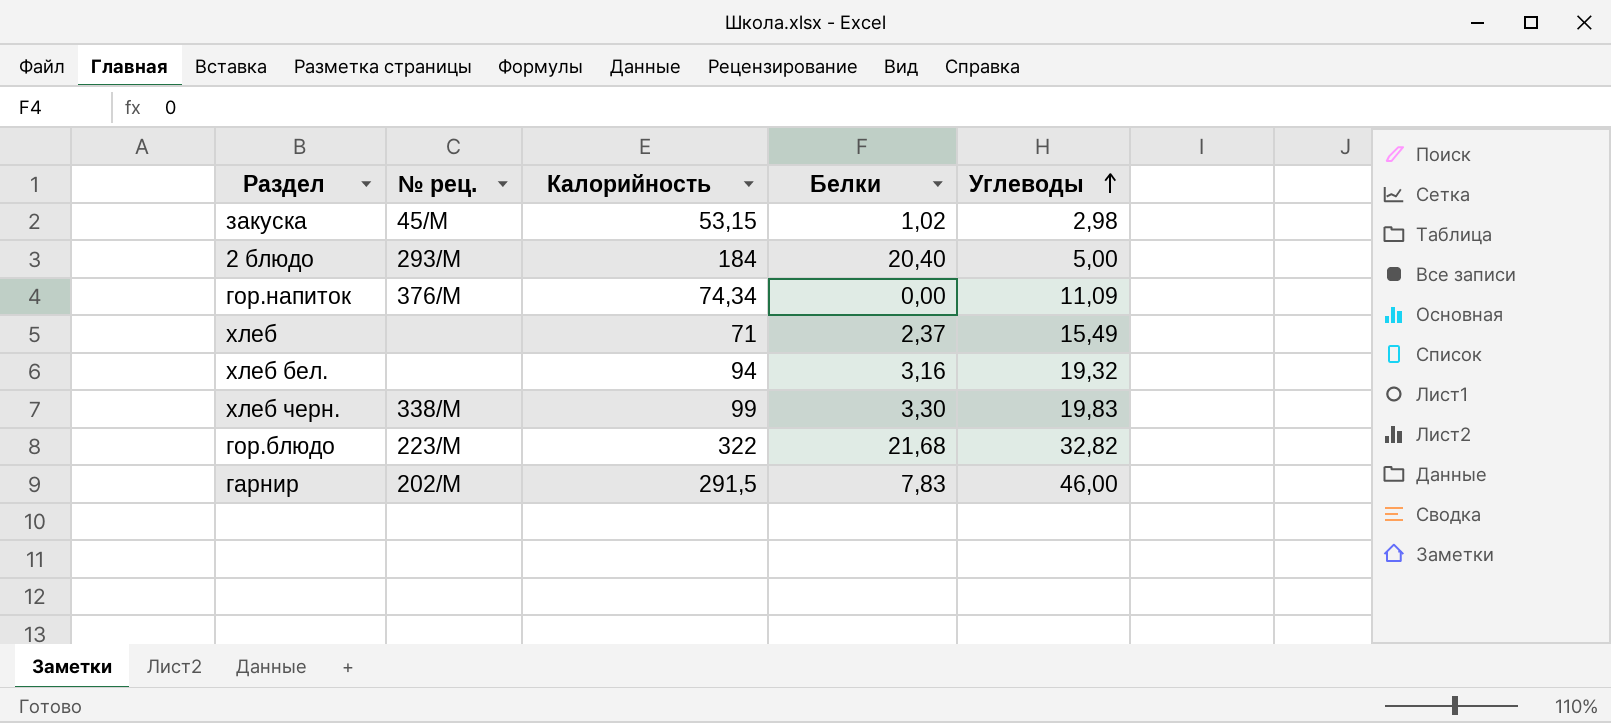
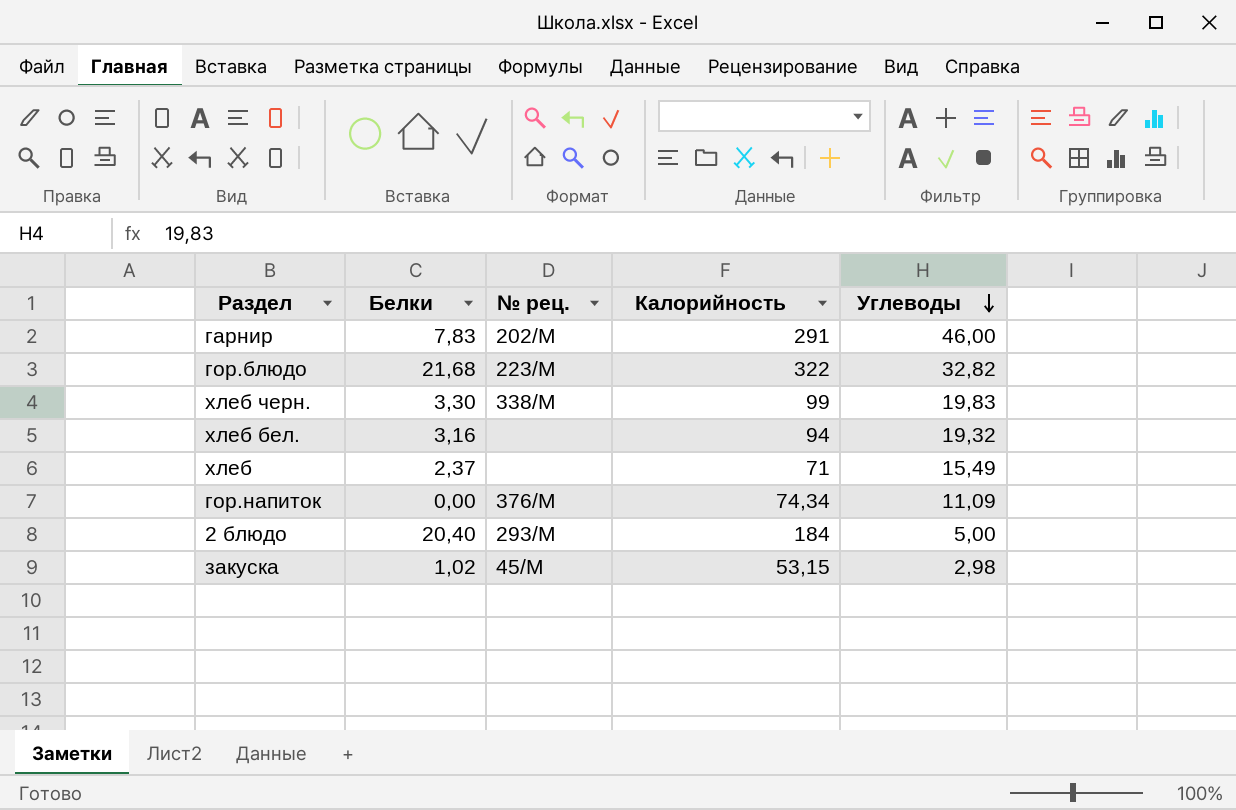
row order: Углеводы ascending -> Углеводы descending
column Белки | position: 4 -> 2
гарнир | Калорийность: 291,5 -> 291

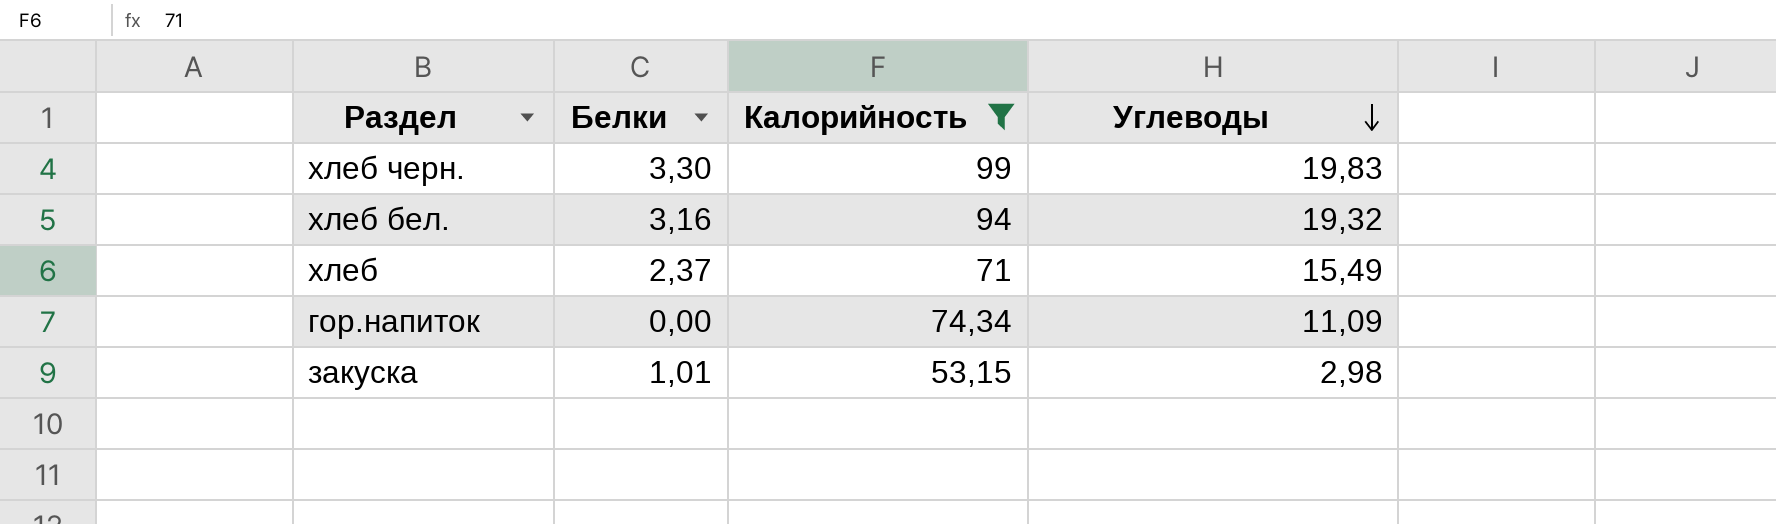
filter: none -> Калорийность <= 99
column № рец. | position: 3 -> none
закуска | Белки: 1,02 -> 1,01

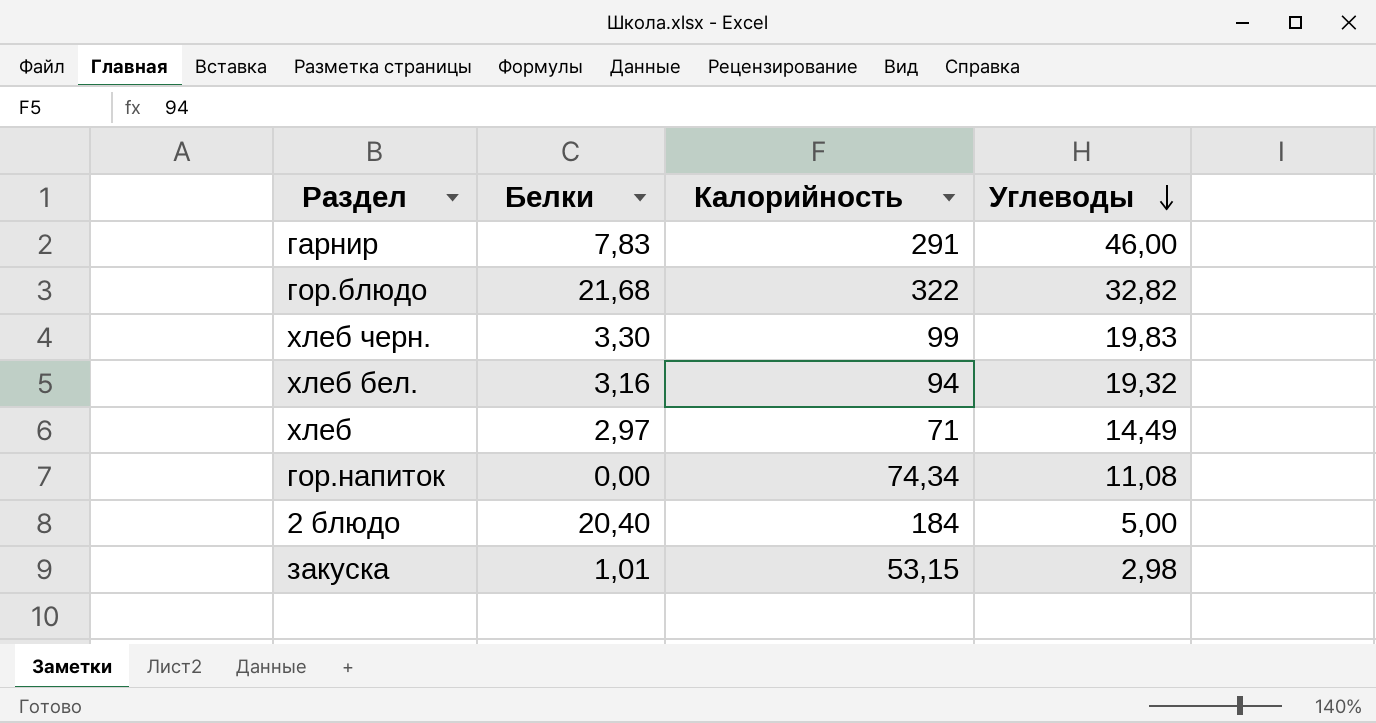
filter: Калорийность <= 99 -> none
хлеб | Белки: 2,37 -> 2,97
хлеб | Углеводы: 15,49 -> 14,49
гор.напиток | Углеводы: 11,09 -> 11,08

